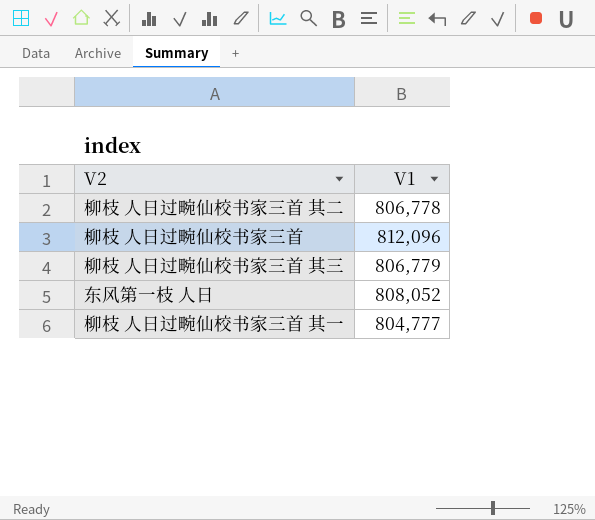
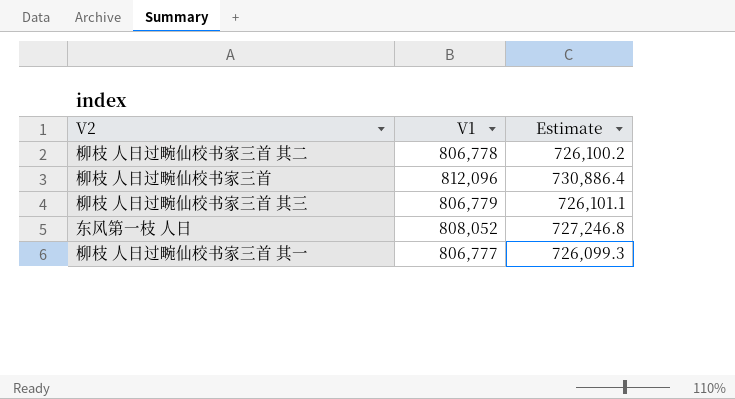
column Estimate | formula: none -> [V1] * 0.9
柳枝 人日过畹仙校书家三首 其一 | V1: 804,777 -> 806,777

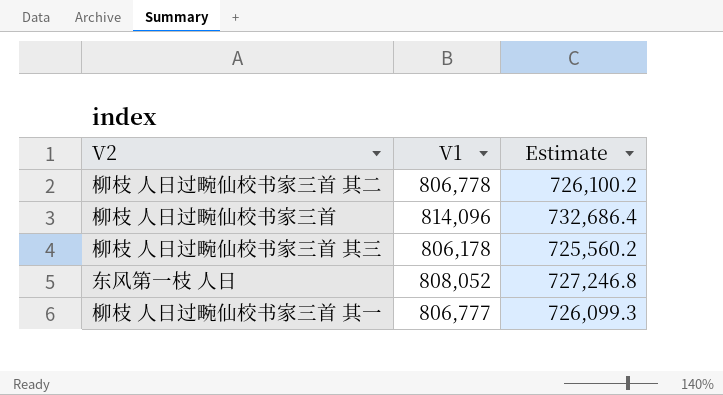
柳枝 人日过畹仙校书家三首 | V1: 812,096 -> 814,096
柳枝 人日过畹仙校书家三首 | Estimate: 730,886.4 -> 732,686.4
柳枝 人日过畹仙校书家三首 其三 | V1: 806,779 -> 806,178
柳枝 人日过畹仙校书家三首 其三 | Estimate: 726,101.1 -> 725,560.2

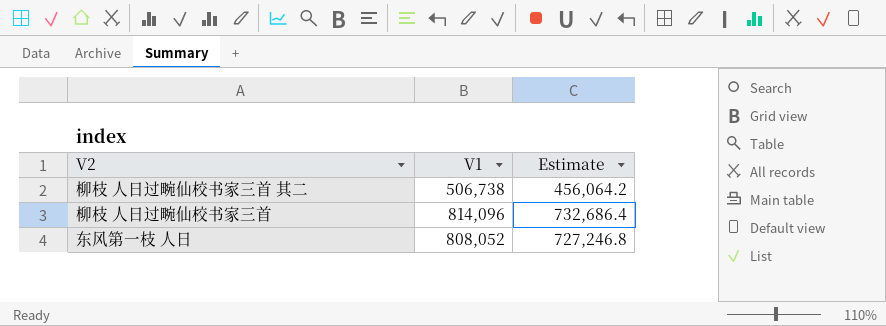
row 柳枝 人日过畹仙校书家三首 其三: 806,178 | 725,560.2 -> none
row 柳枝 人日过畹仙校书家三首 其一: 806,777 | 726,099.3 -> none
柳枝 人日过畹仙校书家三首 其二 | V1: 806,778 -> 506,738
柳枝 人日过畹仙校书家三首 其二 | Estimate: 726,100.2 -> 456,064.2

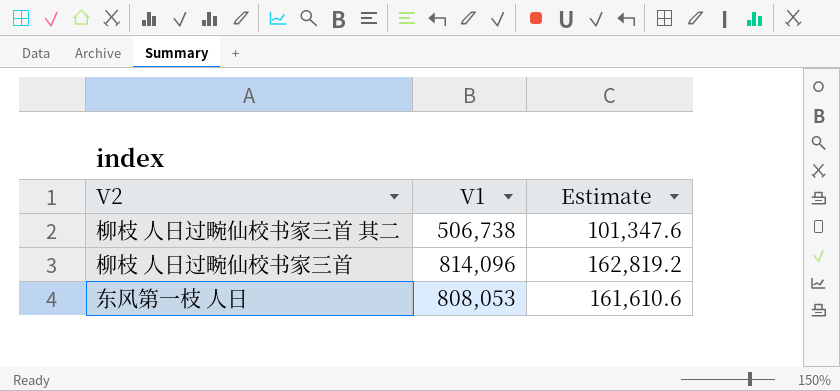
column Estimate | formula: [V1] * 0.9 -> [V1] * 0.2
东风第一枝 人日 | V1: 808,052 -> 808,053

